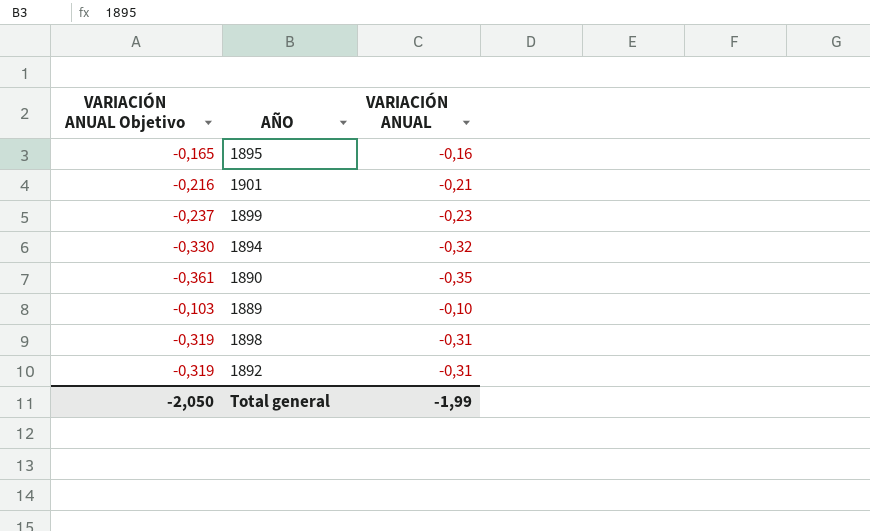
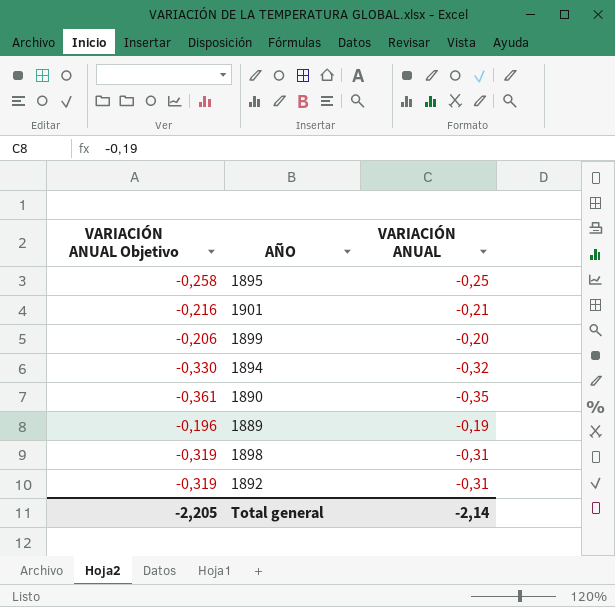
1895 | VARIACIÓN ANUAL Objetivo: -0,165 -> -0,258
1895 | VARIACIÓN ANUAL: -0,16 -> -0,25
1899 | VARIACIÓN ANUAL Objetivo: -0,237 -> -0,206
1899 | VARIACIÓN ANUAL: -0,23 -> -0,20
1889 | VARIACIÓN ANUAL Objetivo: -0,103 -> -0,196
1889 | VARIACIÓN ANUAL: -0,10 -> -0,19
Total general | VARIACIÓN ANUAL Objetivo: -2,050 -> -2,205
Total general | VARIACIÓN ANUAL: -1,99 -> -2,14

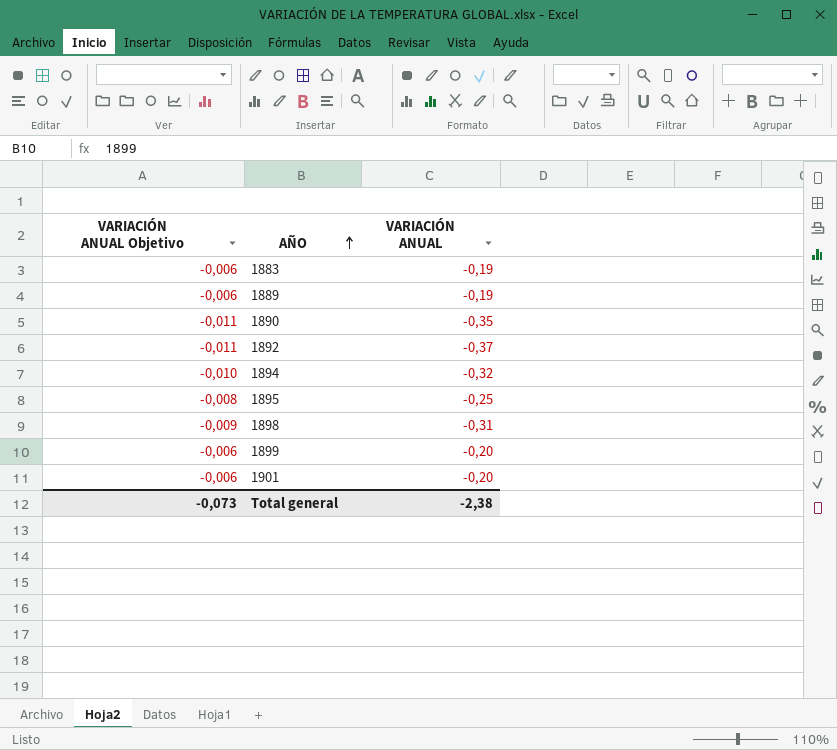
row order: none -> AÑO ascending
column VARIACIÓN ANUAL Objetivo | formula: [VARIACIÓN ANUAL] * 1,03 -> [VARIACIÓN ANUAL] * 0,03
row 1883: none -> -0,006 | -0,19
1892 | VARIACIÓN ANUAL: -0,31 -> -0,37
1901 | VARIACIÓN ANUAL: -0,21 -> -0,20
Total general | VARIACIÓN ANUAL Objetivo: -2,205 -> -0,073
Total general | VARIACIÓN ANUAL: -2,14 -> -2,38

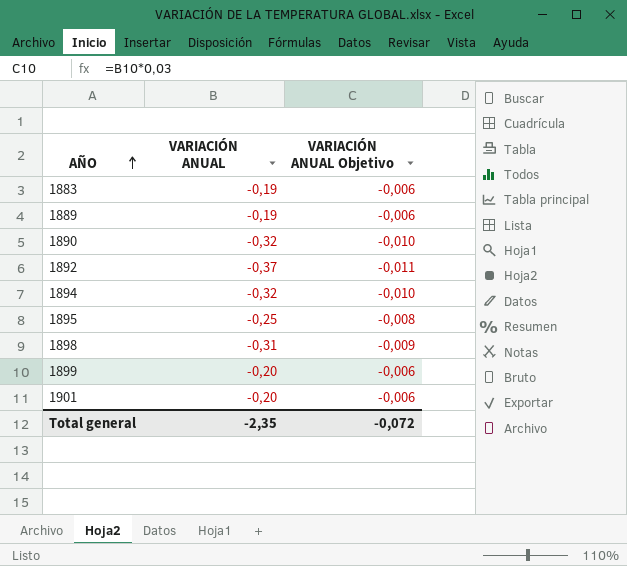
column VARIACIÓN ANUAL Objetivo | position: 1 -> 3
1890 | VARIACIÓN ANUAL: -0,35 -> -0,32
1890 | VARIACIÓN ANUAL Objetivo: -0,011 -> -0,010
Total general | VARIACIÓN ANUAL: -2,38 -> -2,35
Total general | VARIACIÓN ANUAL Objetivo: -0,073 -> -0,072

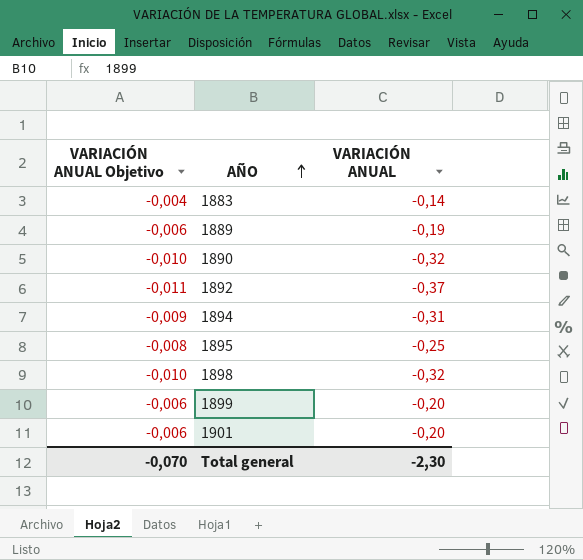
column VARIACIÓN ANUAL Objetivo | position: 3 -> 1
1883 | VARIACIÓN ANUAL Objetivo: -0,006 -> -0,004
1883 | VARIACIÓN ANUAL: -0,19 -> -0,14
1894 | VARIACIÓN ANUAL Objetivo: -0,010 -> -0,009
1894 | VARIACIÓN ANUAL: -0,32 -> -0,31
1898 | VARIACIÓN ANUAL Objetivo: -0,009 -> -0,010
1898 | VARIACIÓN ANUAL: -0,31 -> -0,32
Total general | VARIACIÓN ANUAL Objetivo: -0,072 -> -0,070
Total general | VARIACIÓN ANUAL: -2,35 -> -2,30

